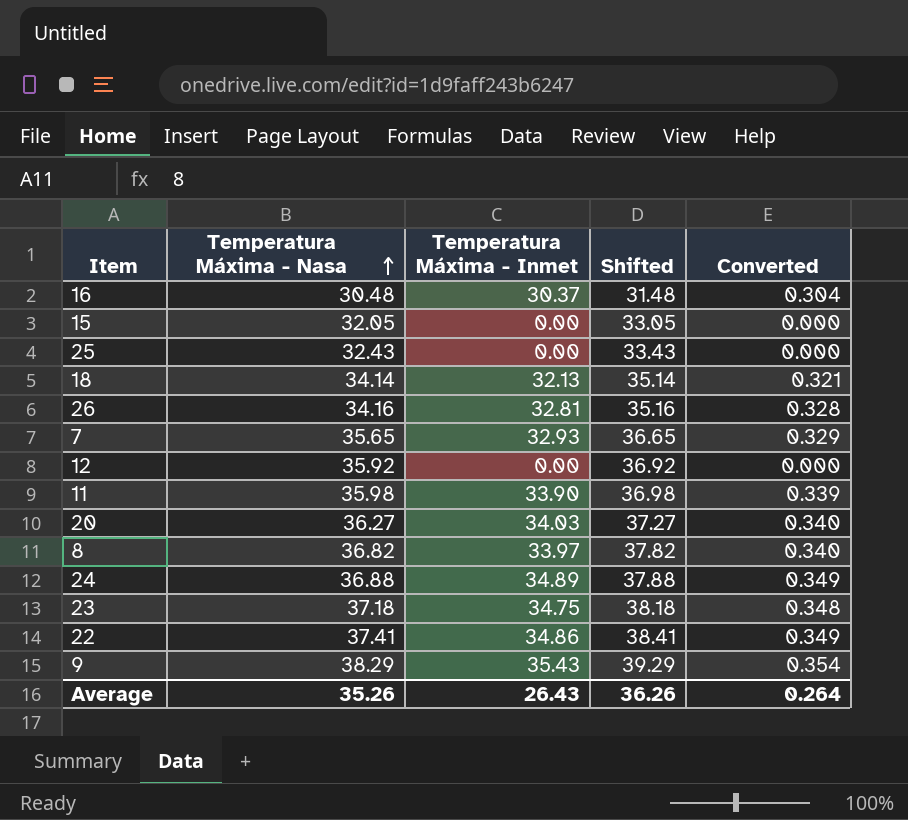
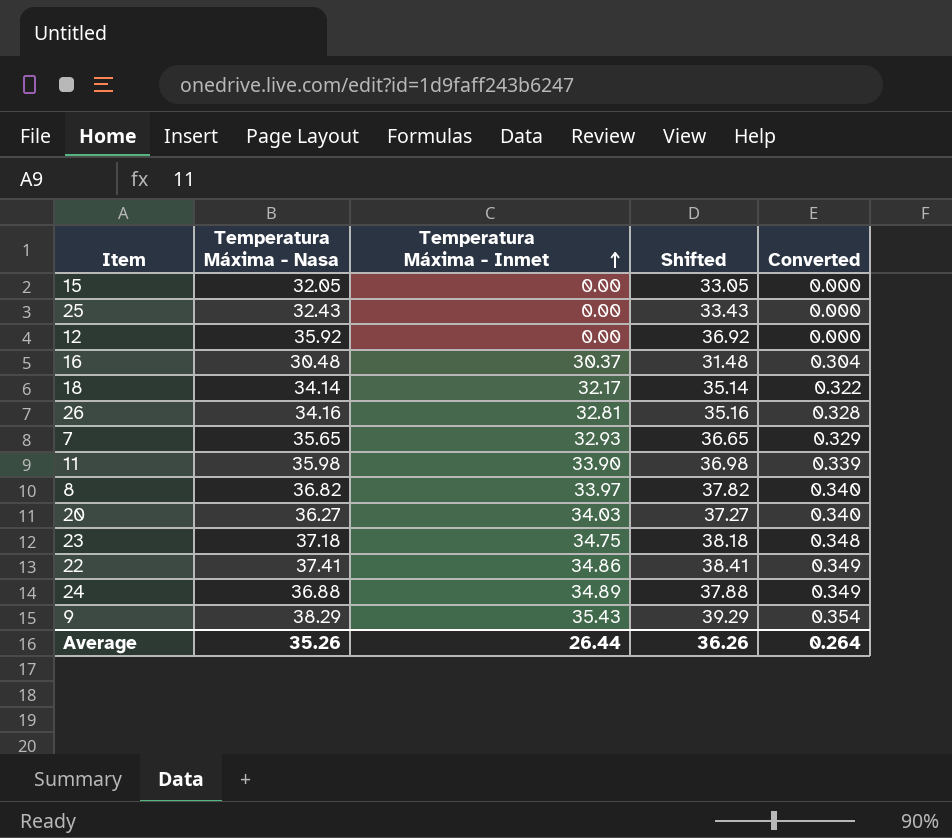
row order: Temperatura Máxima - Nasa ascending -> Temperatura Máxima - Inmet ascending
18 | Temperatura Máxima - Inmet: 32.13 -> 32.17
18 | Converted: 0.321 -> 0.322
Average | Temperatura Máxima - Inmet: 26.43 -> 26.44

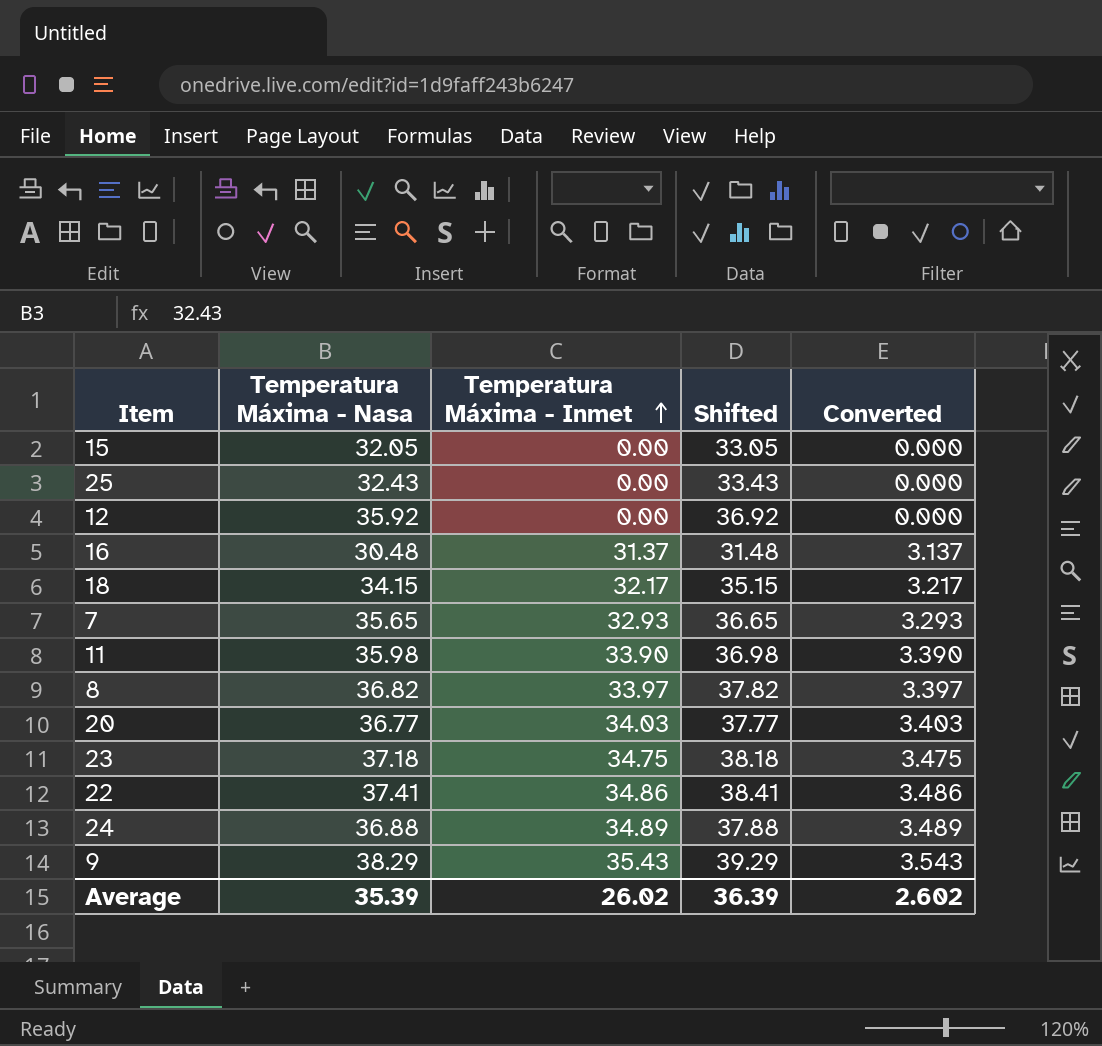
column Converted | formula: [Temperatura Máxima - Inmet] * 0.01 -> [Temperatura Máxima - Inmet] * 0.1
row 26: 34.16 | 32.81 | 35.16 | 0.328 -> none
16 | Temperatura Máxima - Inmet: 30.37 -> 31.37
18 | Temperatura Máxima - Nasa: 34.14 -> 34.15
18 | Shifted: 35.14 -> 35.15
20 | Temperatura Máxima - Nasa: 36.27 -> 36.77
20 | Shifted: 37.27 -> 37.77
Average | Temperatura Máxima - Nasa: 35.26 -> 35.39
Average | Temperatura Máxima - Inmet: 26.44 -> 26.02
Average | Shifted: 36.26 -> 36.39
Average | Converted: 0.264 -> 2.602

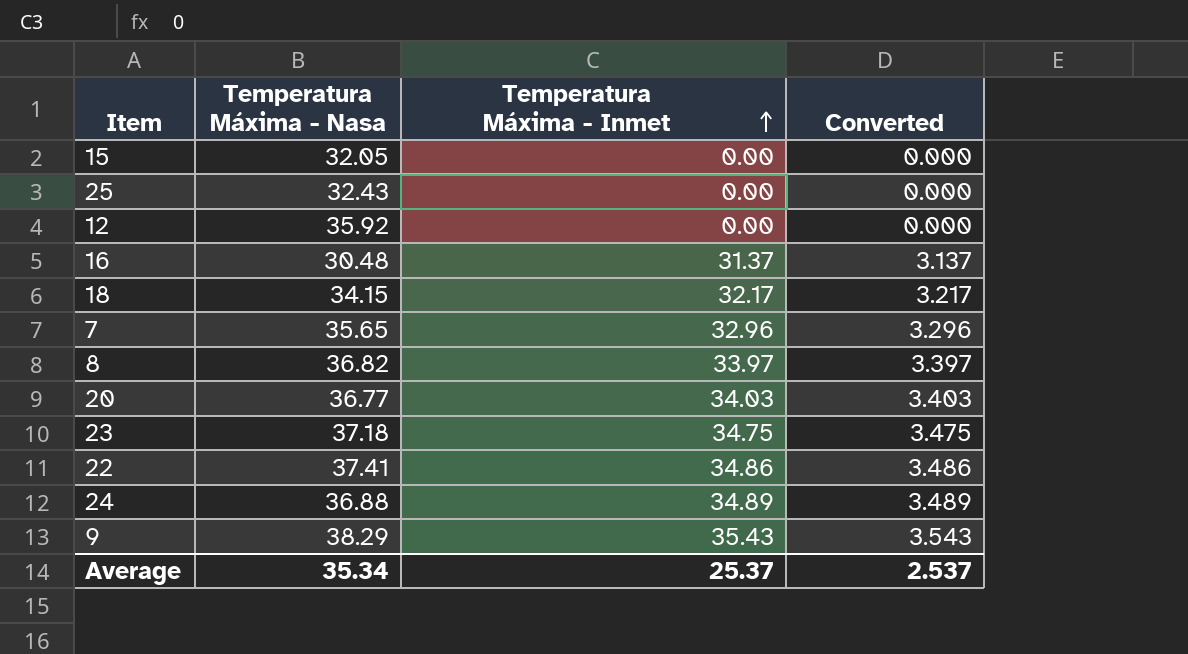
column Shifted | formula: [Temperatura Máxima - Nasa] + 1 -> none
row 11: 35.98 | 33.90 | 36.98 | 3.390 -> none
7 | Temperatura Máxima - Inmet: 32.93 -> 32.96
7 | Converted: 3.293 -> 3.296
Average | Temperatura Máxima - Nasa: 35.39 -> 35.34
Average | Temperatura Máxima - Inmet: 26.02 -> 25.37
Average | Converted: 2.602 -> 2.537

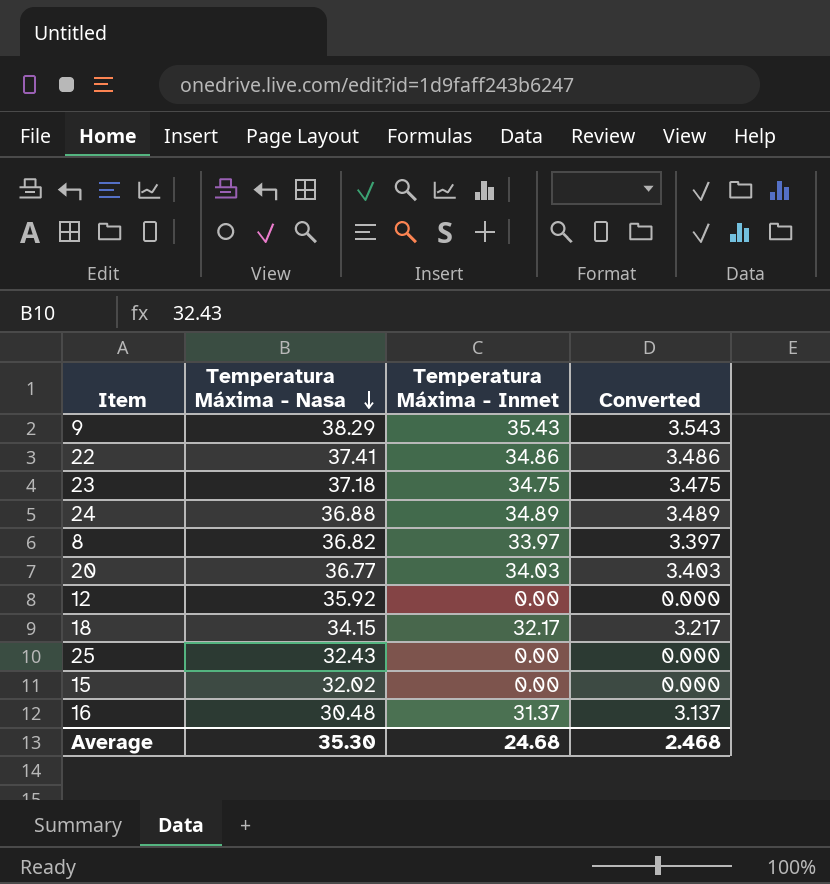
row order: Temperatura Máxima - Inmet ascending -> Temperatura Máxima - Nasa descending
row 7: 35.65 | 32.96 | 3.296 -> none
15 | Temperatura Máxima - Nasa: 32.05 -> 32.02
Average | Temperatura Máxima - Nasa: 35.34 -> 35.30
Average | Temperatura Máxima - Inmet: 25.37 -> 24.68
Average | Converted: 2.537 -> 2.468

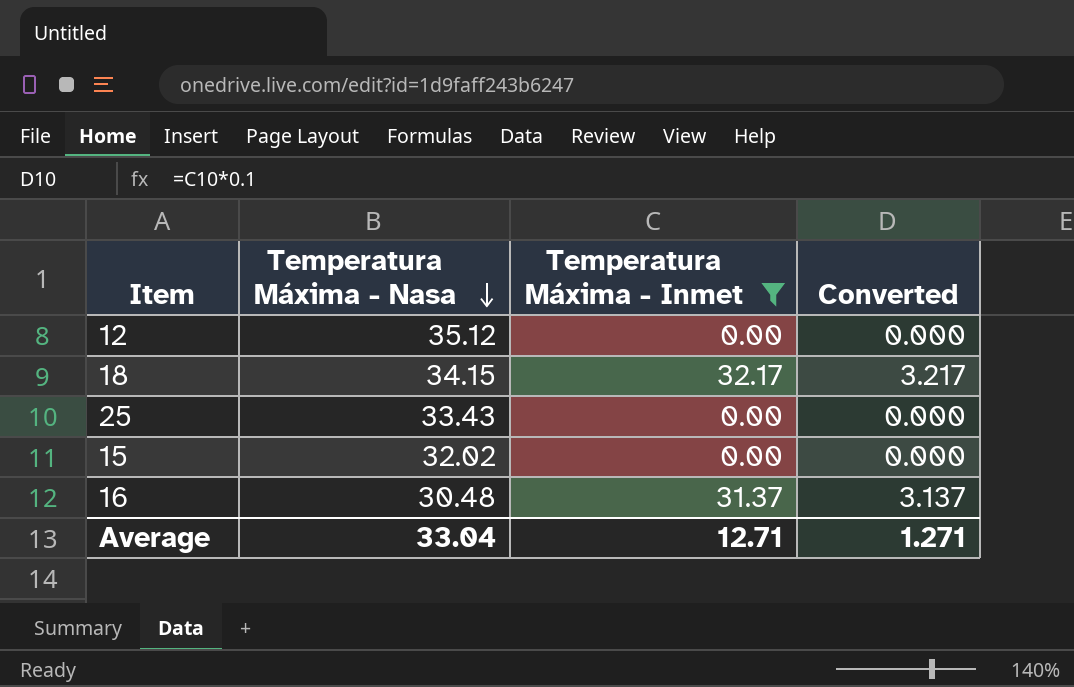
filter: none -> Temperatura Máxima - Inmet <= 32.17
12 | Temperatura Máxima - Nasa: 35.92 -> 35.12
25 | Temperatura Máxima - Nasa: 32.43 -> 33.43
Average | Temperatura Máxima - Nasa: 35.30 -> 33.04
Average | Temperatura Máxima - Inmet: 24.68 -> 12.71
Average | Converted: 2.468 -> 1.271

